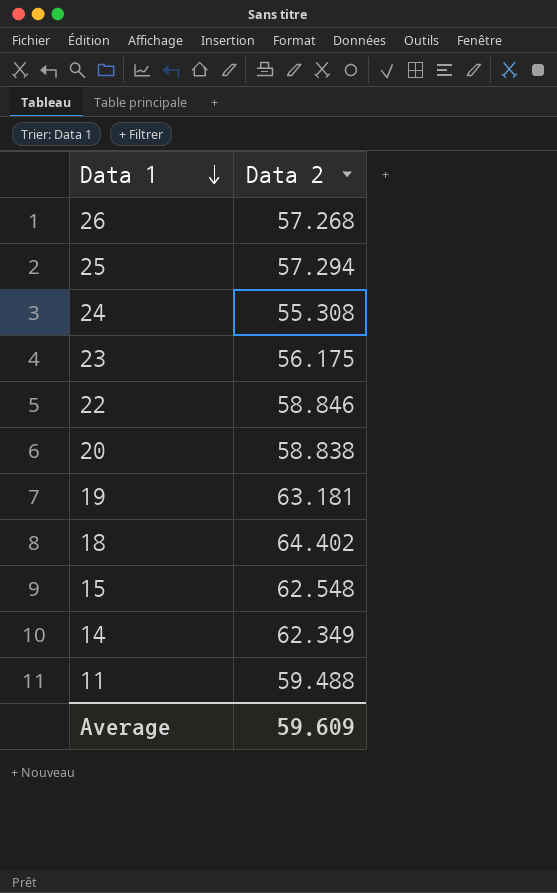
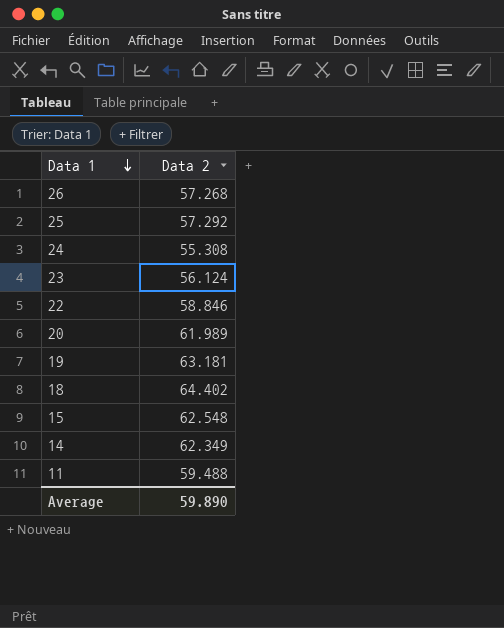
25 | Data 2: 57.294 -> 57.292
23 | Data 2: 56.175 -> 56.124
20 | Data 2: 58.838 -> 61.989
Average | Data 2: 59.609 -> 59.890

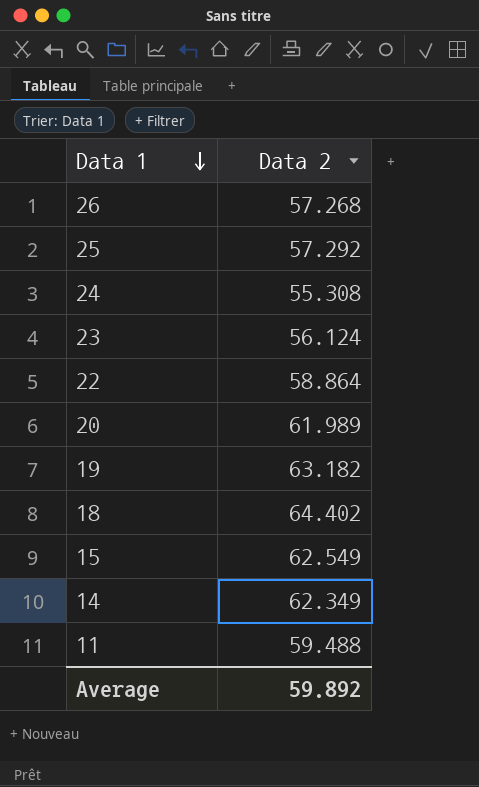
22 | Data 2: 58.846 -> 58.864
19 | Data 2: 63.181 -> 63.182
15 | Data 2: 62.548 -> 62.549
Average | Data 2: 59.890 -> 59.892

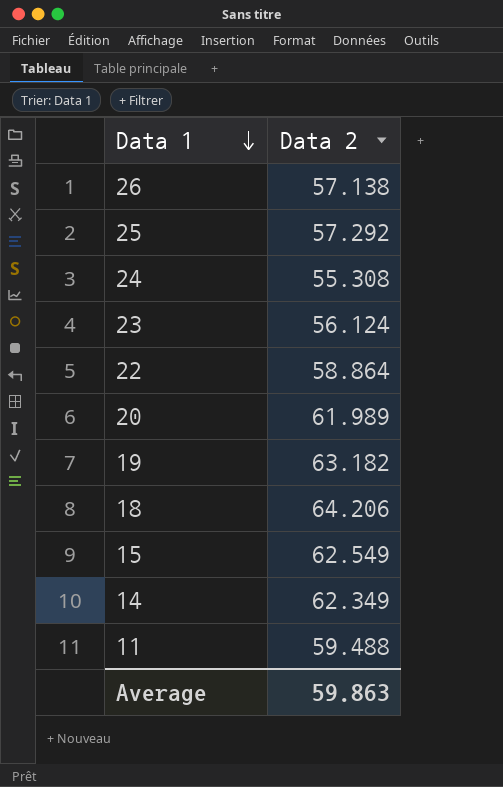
26 | Data 2: 57.268 -> 57.138
18 | Data 2: 64.402 -> 64.206
Average | Data 2: 59.892 -> 59.863

